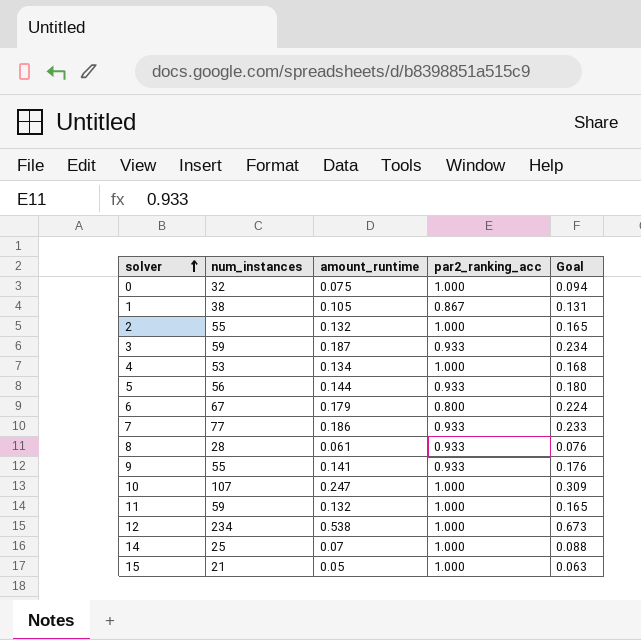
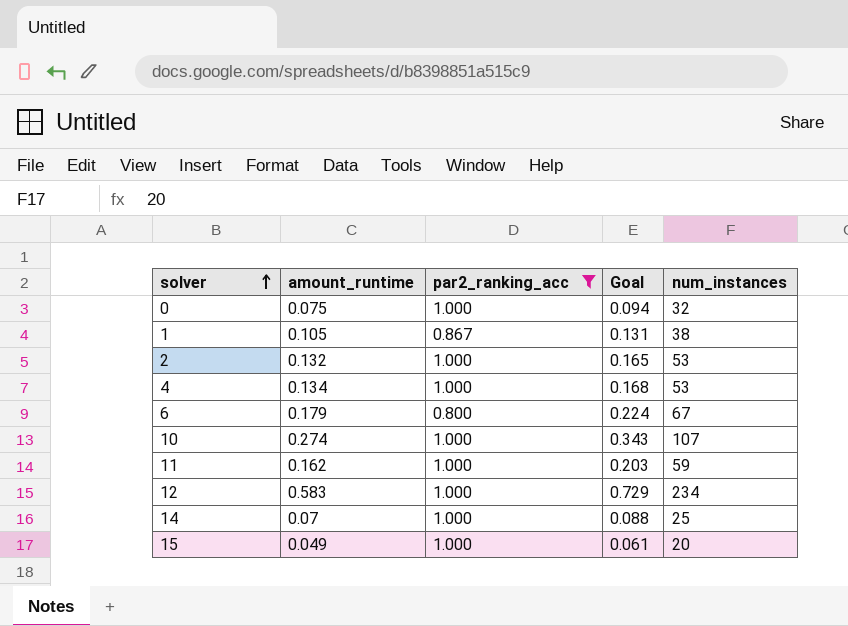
filter: none -> par2_ranking_acc != 0.933
column num_instances | position: 2 -> 5
2 | num_instances: 55 -> 53
10 | amount_runtime: 0.247 -> 0.274
10 | Goal: 0.309 -> 0.343
11 | amount_runtime: 0.132 -> 0.162
11 | Goal: 0.165 -> 0.203
12 | amount_runtime: 0.538 -> 0.583
12 | Goal: 0.673 -> 0.729
15 | amount_runtime: 0.05 -> 0.049
15 | Goal: 0.063 -> 0.061
15 | num_instances: 21 -> 20

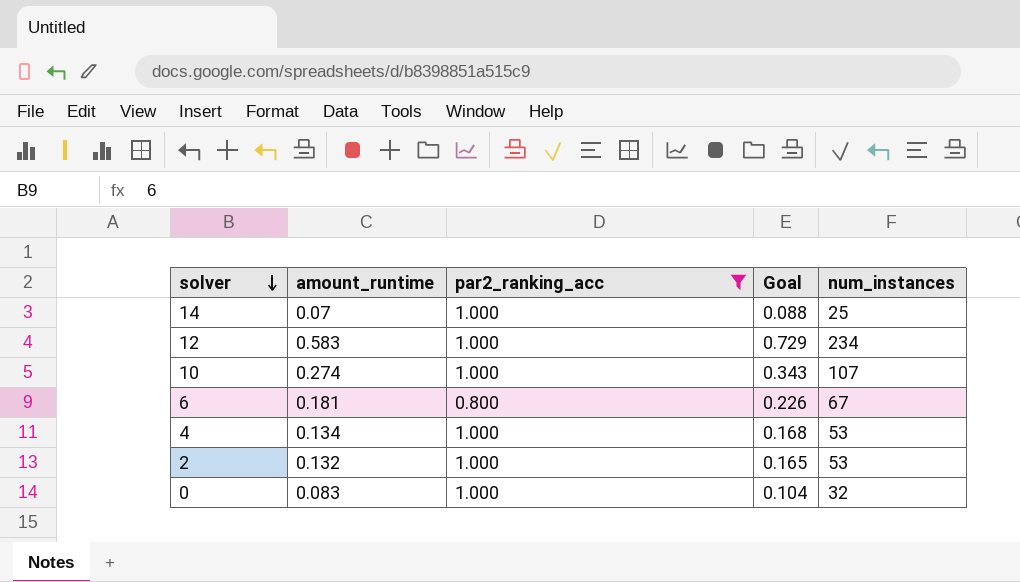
row order: solver ascending -> solver descending
row 1: 0.105 | 0.867 | 0.131 | 38 -> none
row 11: 0.162 | 1.000 | 0.203 | 59 -> none
row 15: 0.049 | 1.000 | 0.061 | 20 -> none
6 | amount_runtime: 0.179 -> 0.181
6 | Goal: 0.224 -> 0.226
0 | amount_runtime: 0.075 -> 0.083
0 | Goal: 0.094 -> 0.104

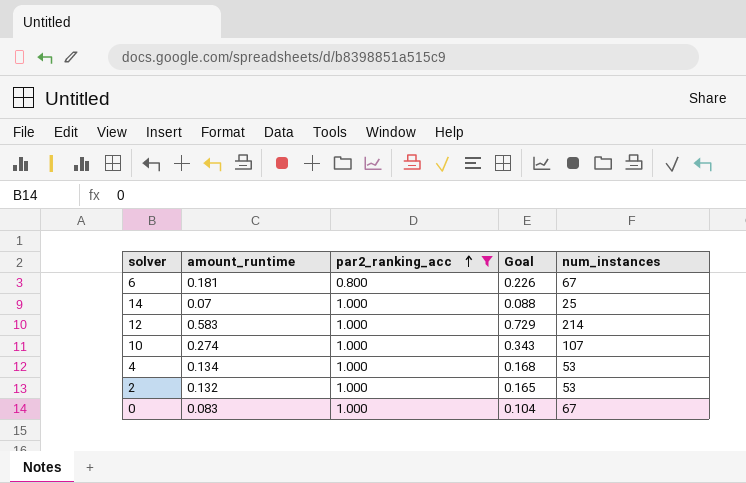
row order: solver descending -> par2_ranking_acc ascending
12 | num_instances: 234 -> 214
0 | num_instances: 32 -> 67

